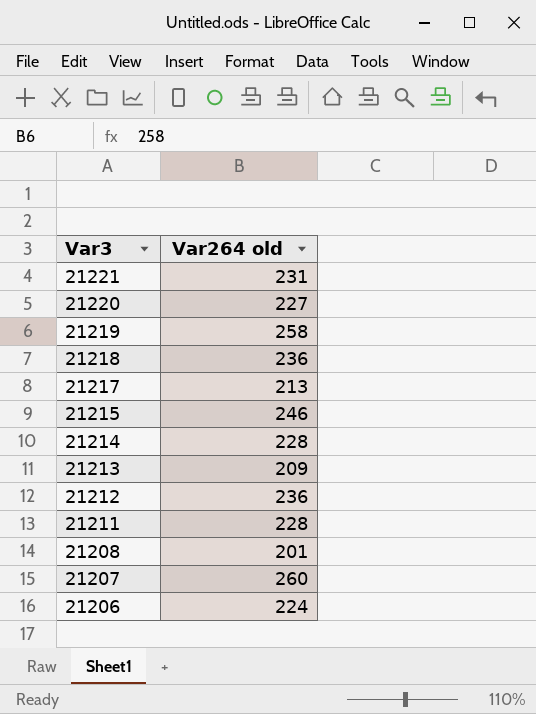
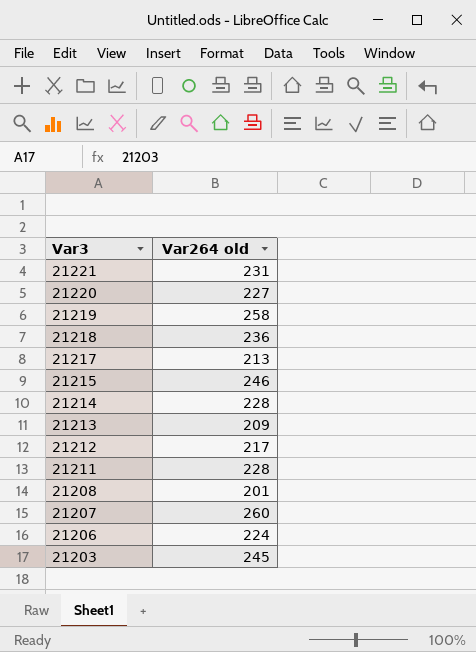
21212 | Var264 old: 236 -> 217
row 21203: none -> 245

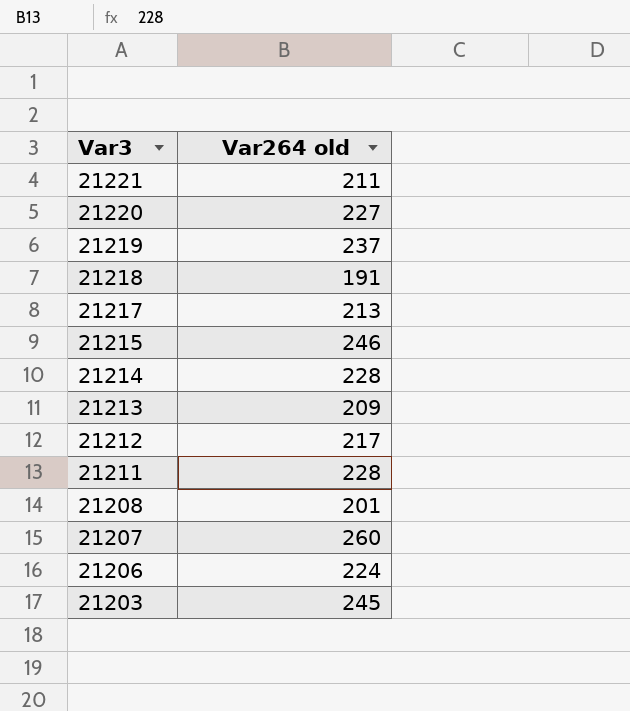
21221 | Var264 old: 231 -> 211
21219 | Var264 old: 258 -> 237
21218 | Var264 old: 236 -> 191

